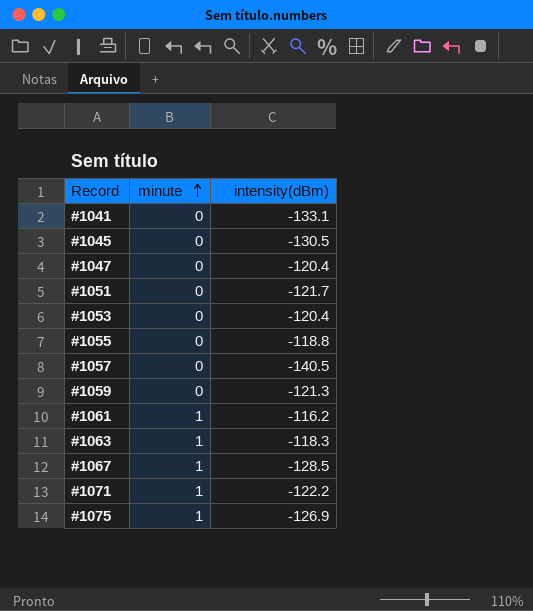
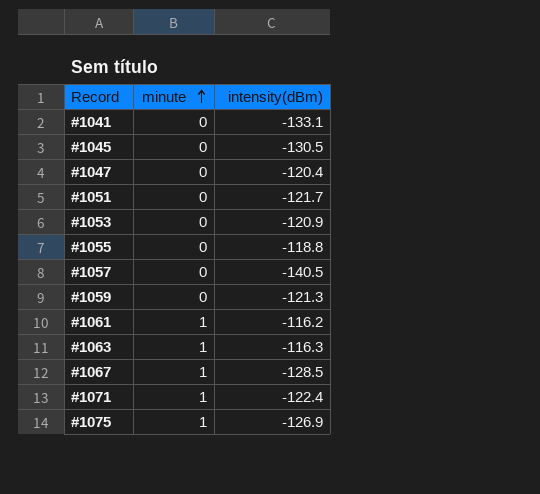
#1053 | intensity(dBm): -120.4 -> -120.9
#1063 | intensity(dBm): -118.3 -> -116.3
#1071 | intensity(dBm): -122.2 -> -122.4

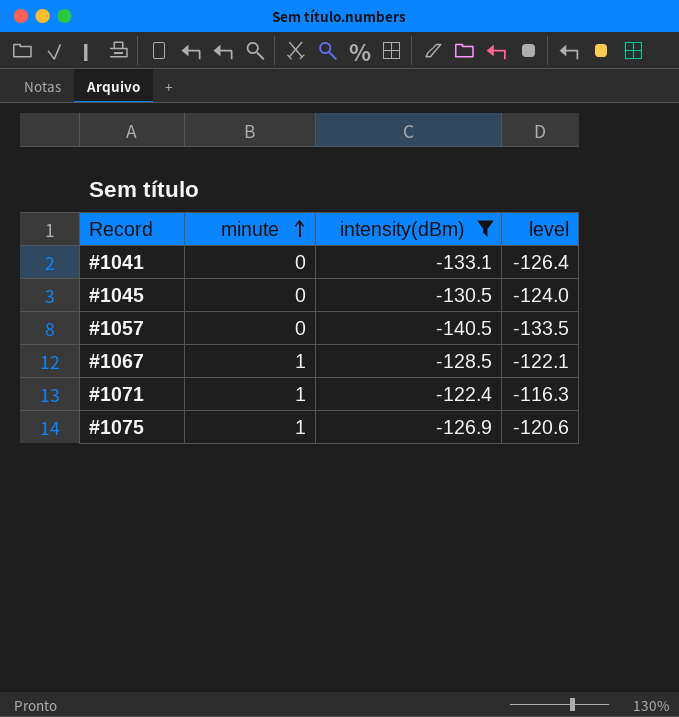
filter: none -> intensity(dBm) <= -122.4
column level | formula: none -> [intensity(dBm)] * 0.95

